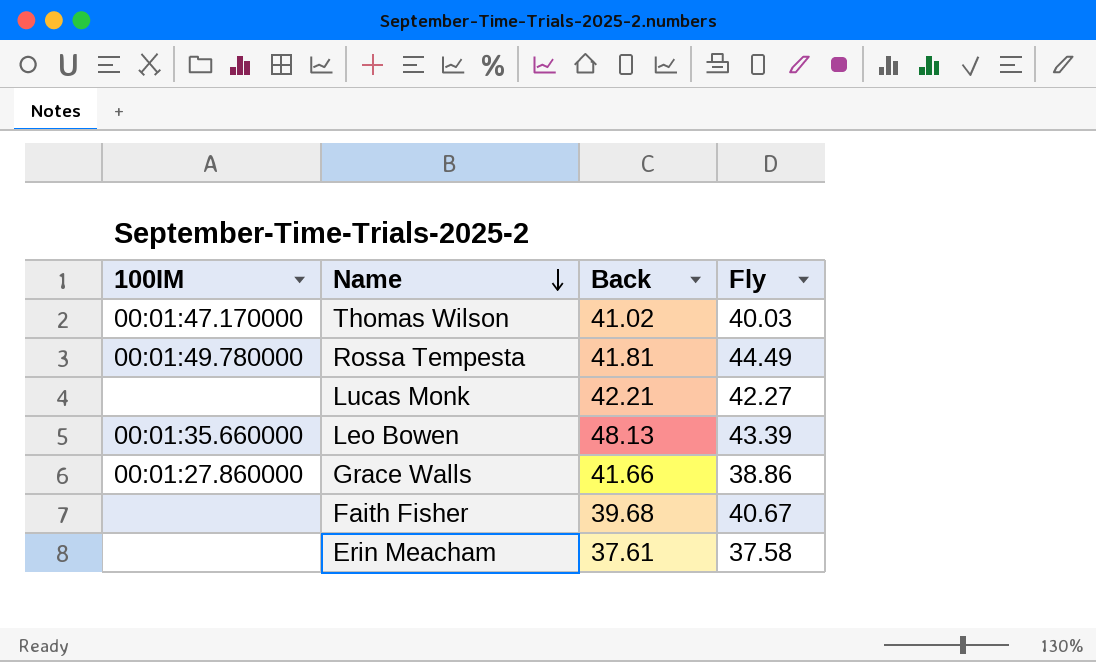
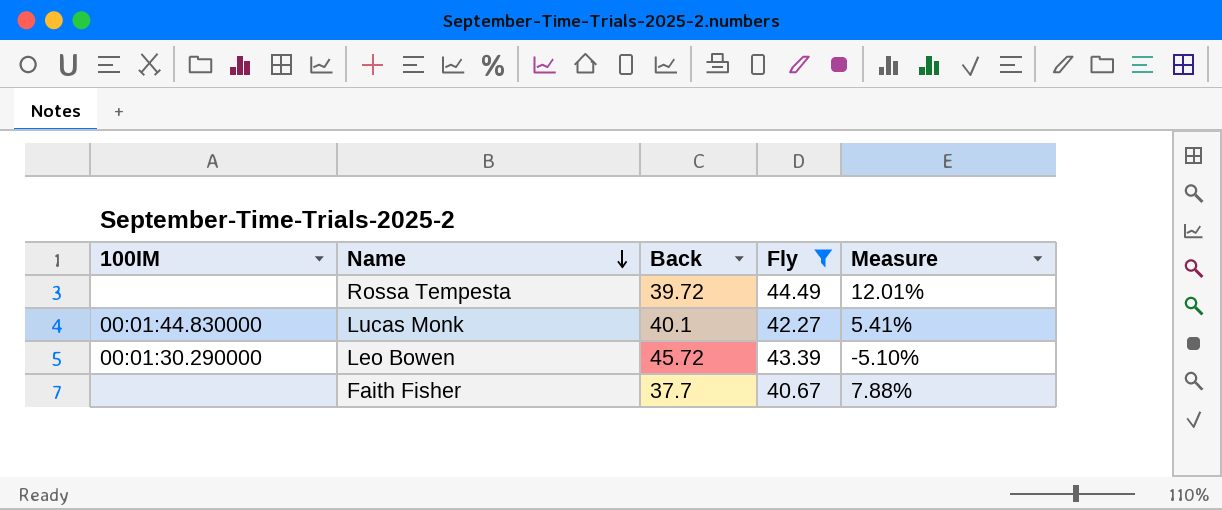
filter: none -> Fly >= 40.67
column Measure | formula: none -> ([Fly] - [Back]) / [Back]
Rossa Tempesta | 100IM: 00:01:49.780000 -> none
Rossa Tempesta | Back: 41.81 -> 39.72
Lucas Monk | 100IM: none -> 00:01:44.830000
Lucas Monk | Back: 42.21 -> 40.1
Leo Bowen | 100IM: 00:01:35.660000 -> 00:01:30.290000
Leo Bowen | Back: 48.13 -> 45.72
Faith Fisher | Back: 39.68 -> 37.7

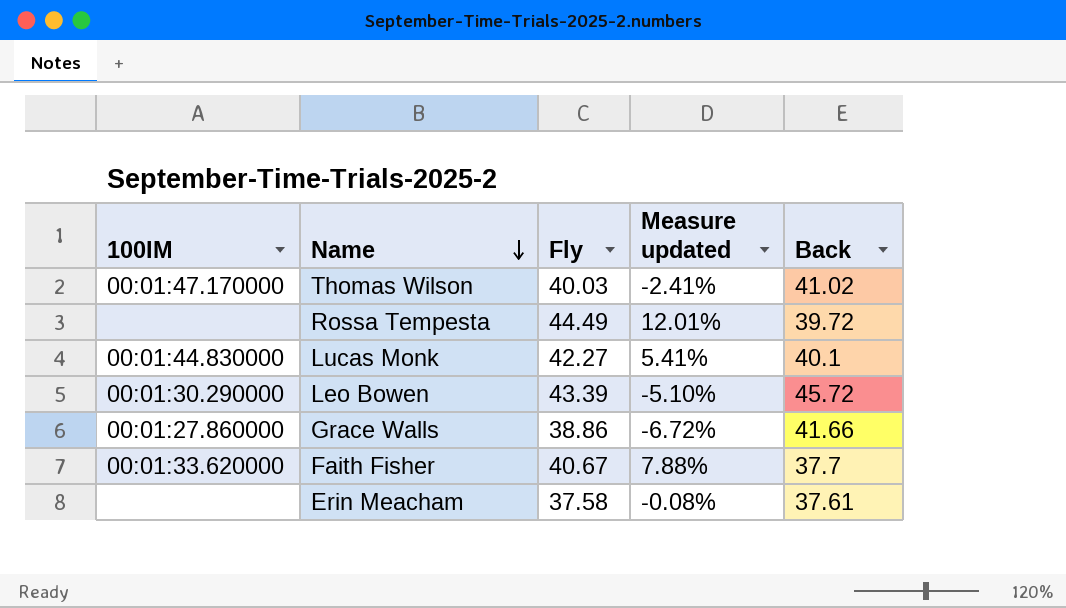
filter: Fly >= 40.67 -> none
column name: Measure -> Measure updated
column Back | position: 3 -> 5
Faith Fisher | 100IM: none -> 00:01:33.620000

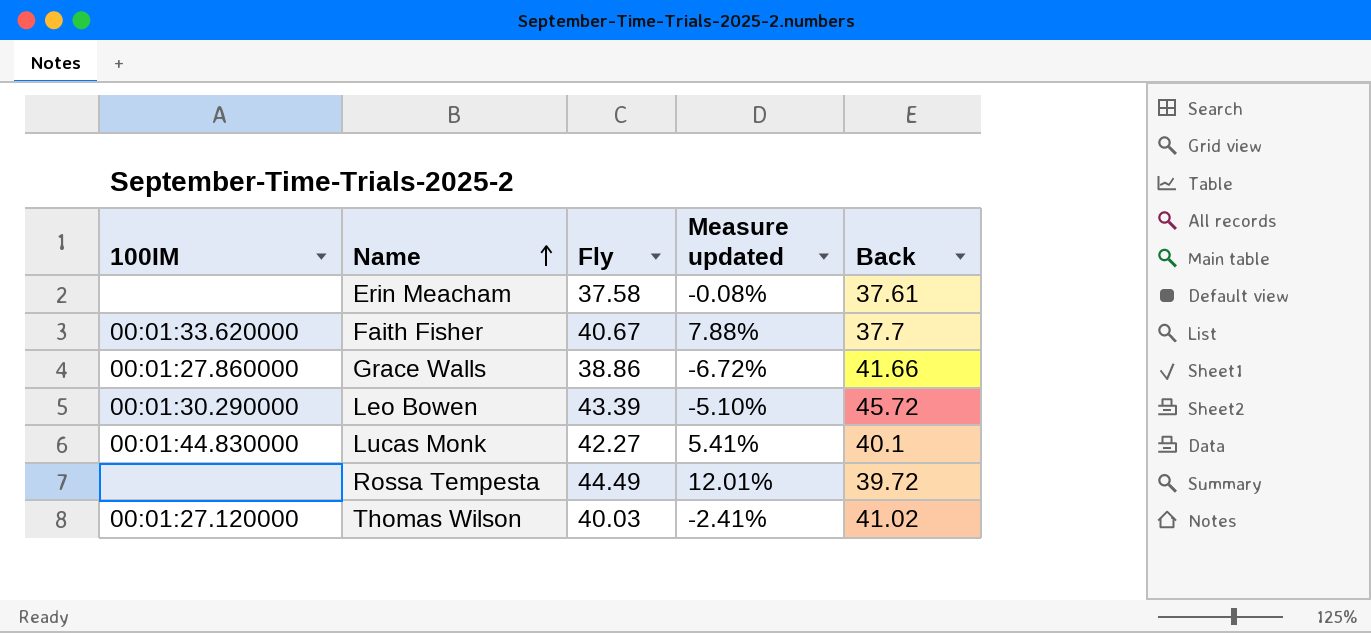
row order: Name descending -> Name ascending
Thomas Wilson | 100IM: 00:01:47.170000 -> 00:01:27.120000

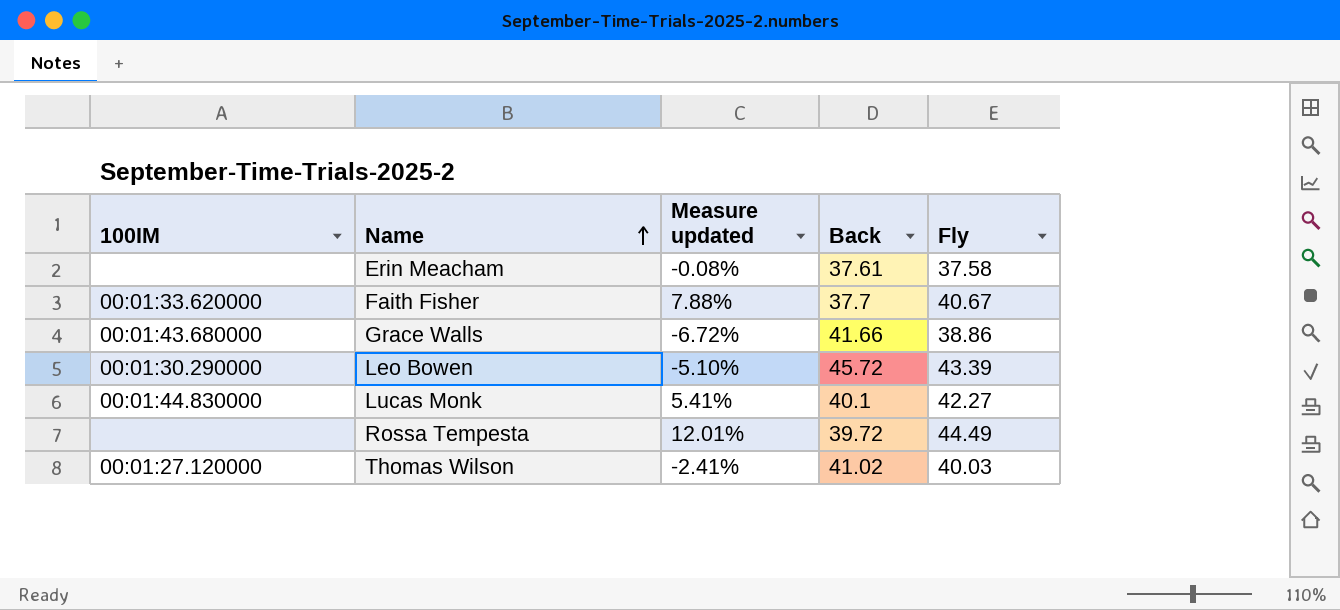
column Fly | position: 3 -> 5
Grace Walls | 100IM: 00:01:27.860000 -> 00:01:43.680000

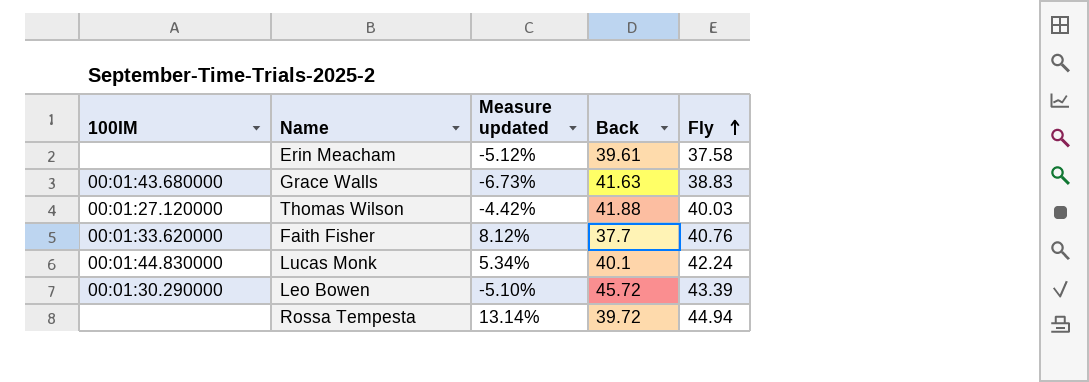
row order: Name ascending -> Fly ascending
Erin Meacham | Measure updated: -0.08% -> -5.12%
Erin Meacham | Back: 37.61 -> 39.61
Grace Walls | Measure updated: -6.72% -> -6.73%
Grace Walls | Back: 41.66 -> 41.63
Grace Walls | Fly: 38.86 -> 38.83
Thomas Wilson | Measure updated: -2.41% -> -4.42%
Thomas Wilson | Back: 41.02 -> 41.88
Faith Fisher | Measure updated: 7.88% -> 8.12%
Faith Fisher | Fly: 40.67 -> 40.76
Lucas Monk | Measure updated: 5.41% -> 5.34%
Lucas Monk | Fly: 42.27 -> 42.24
Rossa Tempesta | Measure updated: 12.01% -> 13.14%
Rossa Tempesta | Fly: 44.49 -> 44.94

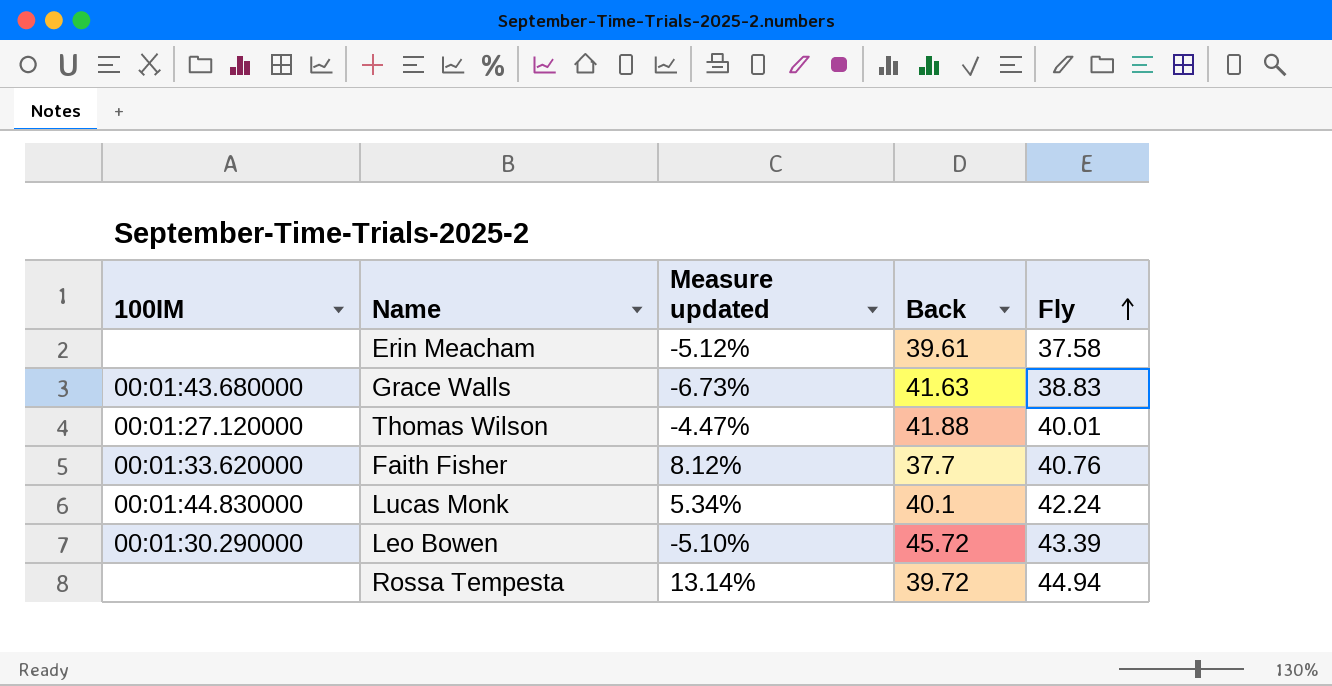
Thomas Wilson | Measure updated: -4.42% -> -4.47%
Thomas Wilson | Fly: 40.03 -> 40.01

